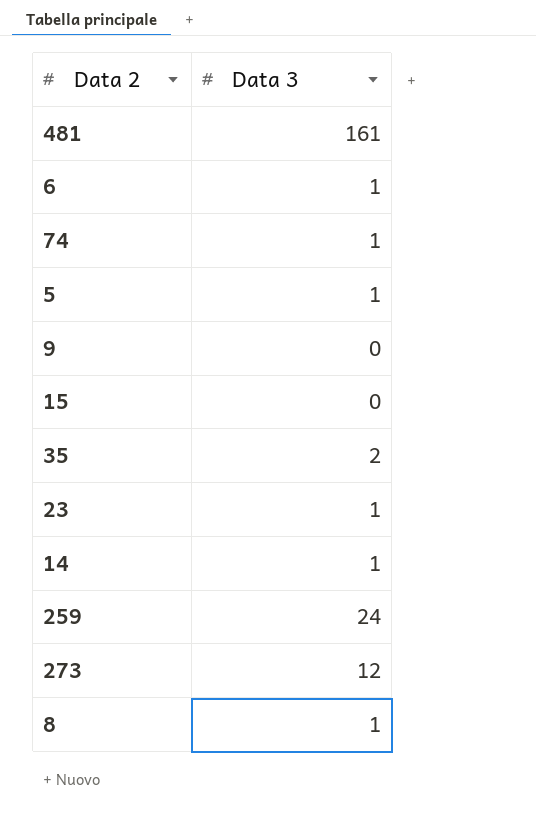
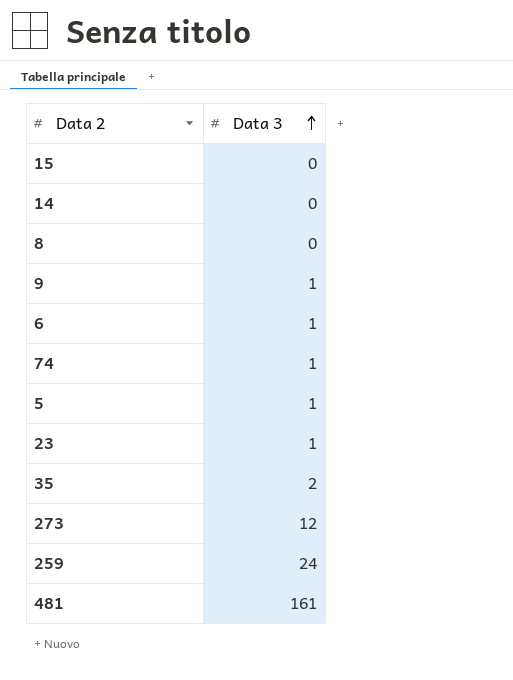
row order: none -> Data 3 ascending
14 | Data 3: 1 -> 0
8 | Data 3: 1 -> 0
9 | Data 3: 0 -> 1

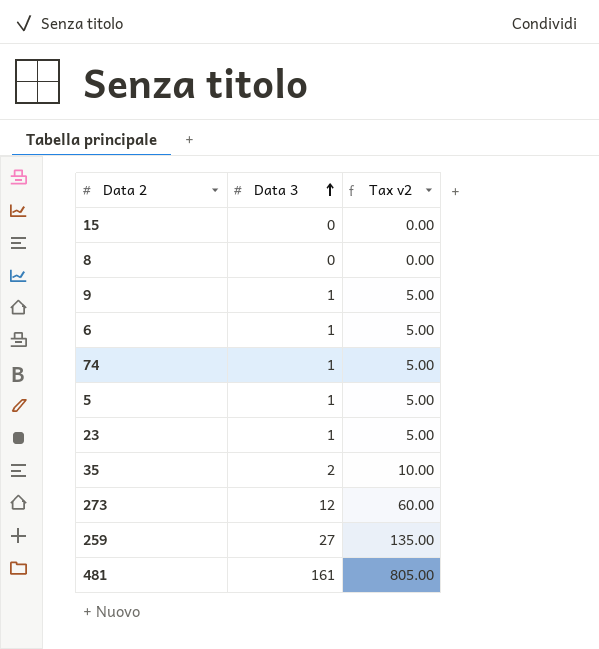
column Tax v2 | formula: none -> [Data 3] * 5
row 14: 0 -> none
259 | Data 3: 24 -> 27

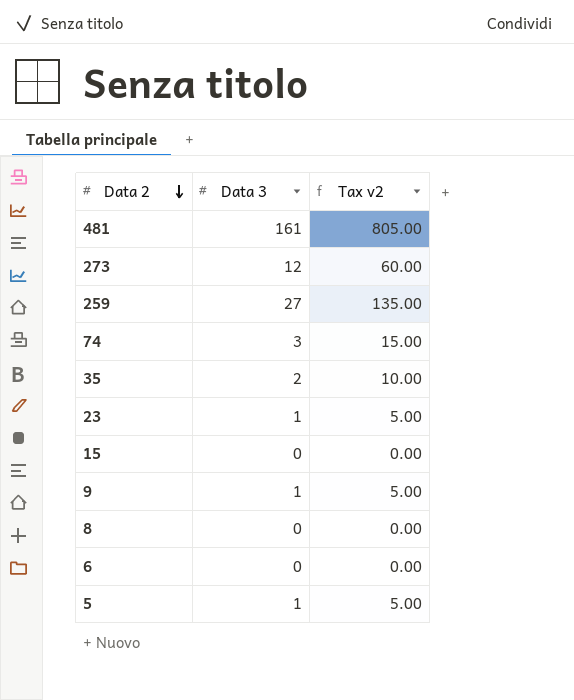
row order: Data 3 ascending -> Data 2 descending
74 | Data 3: 1 -> 3
74 | Tax v2: 5.00 -> 15.00
6 | Data 3: 1 -> 0
6 | Tax v2: 5.00 -> 0.00

